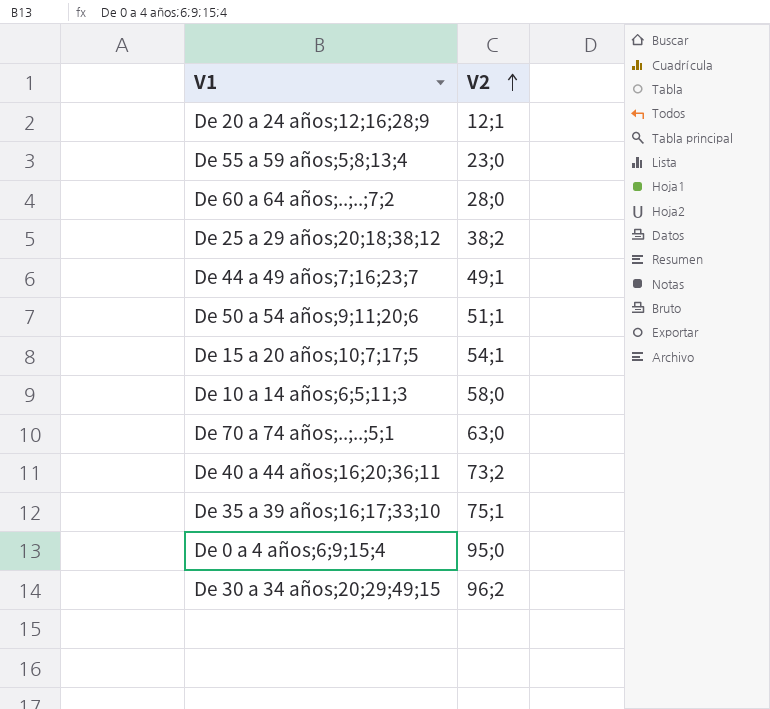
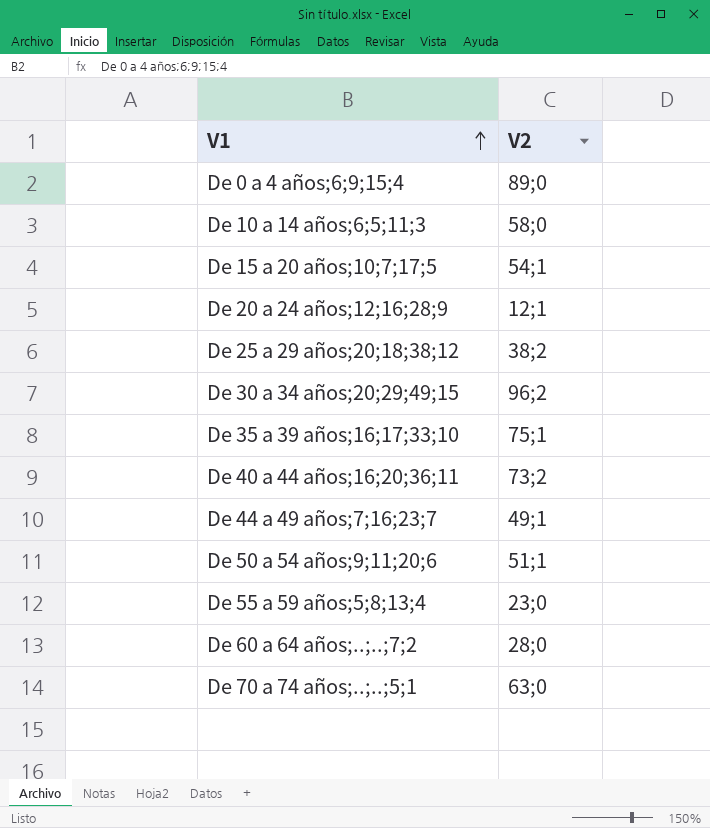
row order: V2 ascending -> V1 ascending
De 0 a 4 años;6;9;15;4 | V2: 95;0 -> 89;0

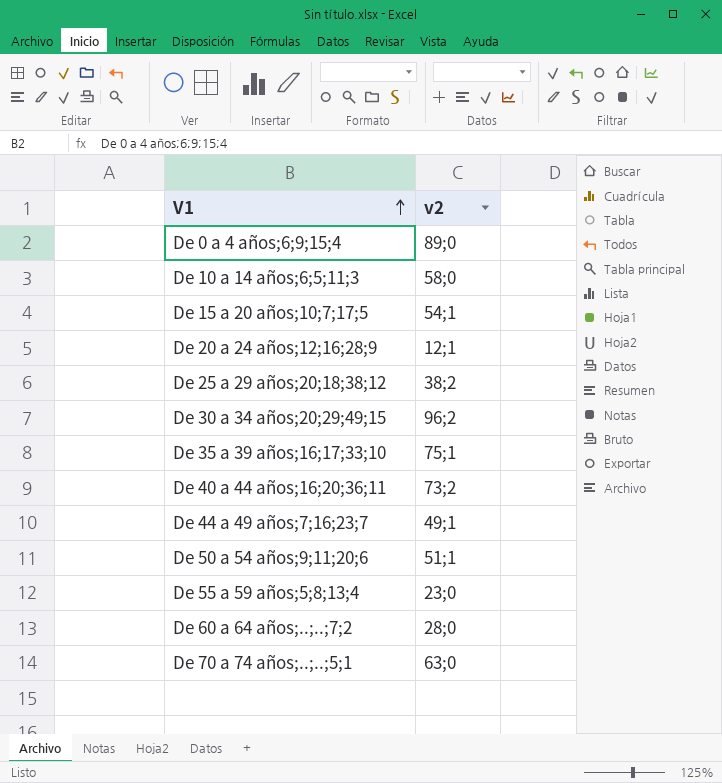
column name: V2 -> v2

